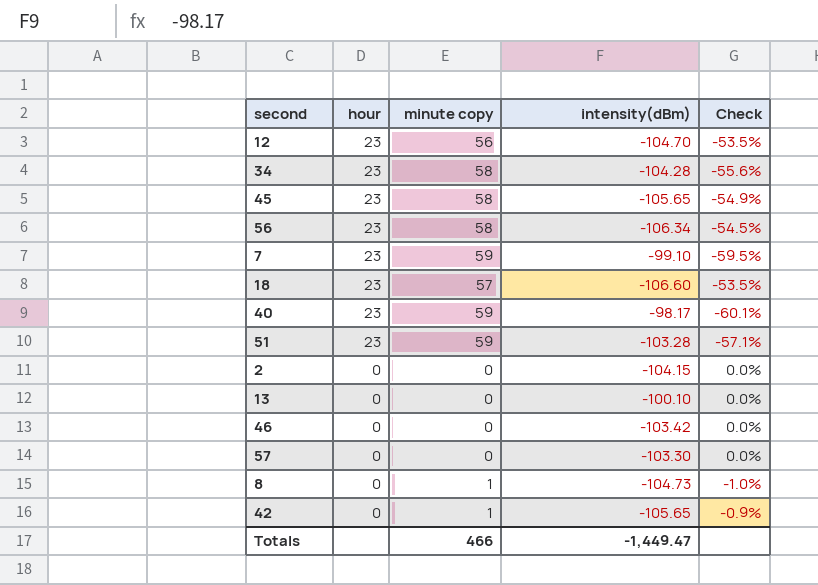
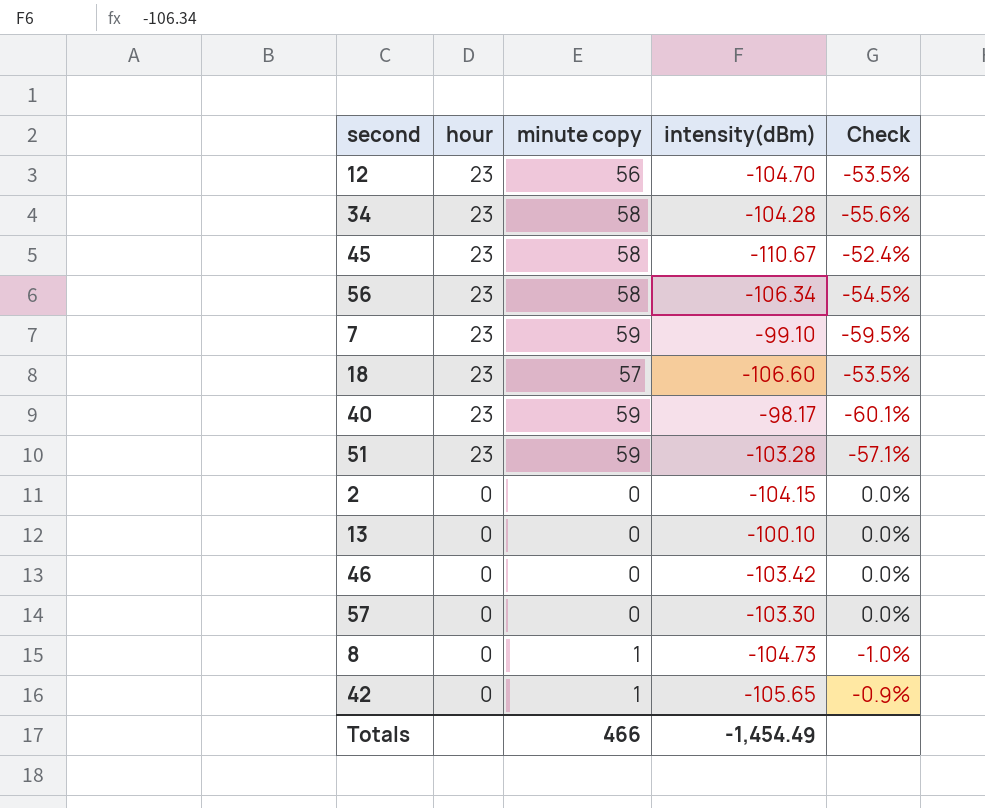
45 | intensity(dBm): -105.65 -> -110.67
45 | Check: -54.9% -> -52.4%
Totals | intensity(dBm): -1,449.47 -> -1,454.49

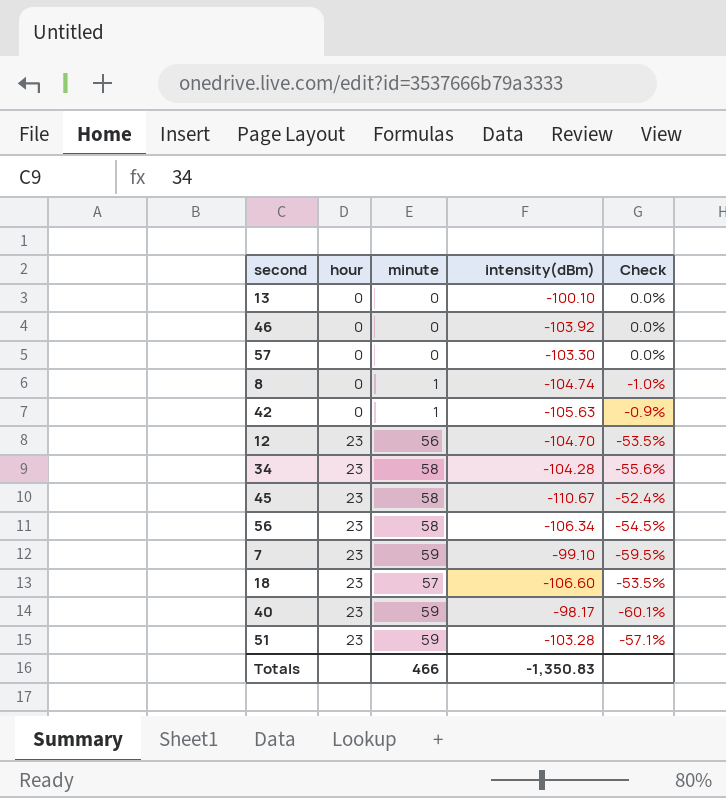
row order: hour descending -> hour ascending
column name: minute copy -> minute
row 2: 0 | 0 | -104.15 | 0.0% -> none
46 | intensity(dBm): -103.42 -> -103.92
8 | intensity(dBm): -104.73 -> -104.74
42 | intensity(dBm): -105.65 -> -105.63
Totals | intensity(dBm): -1,454.49 -> -1,350.83

